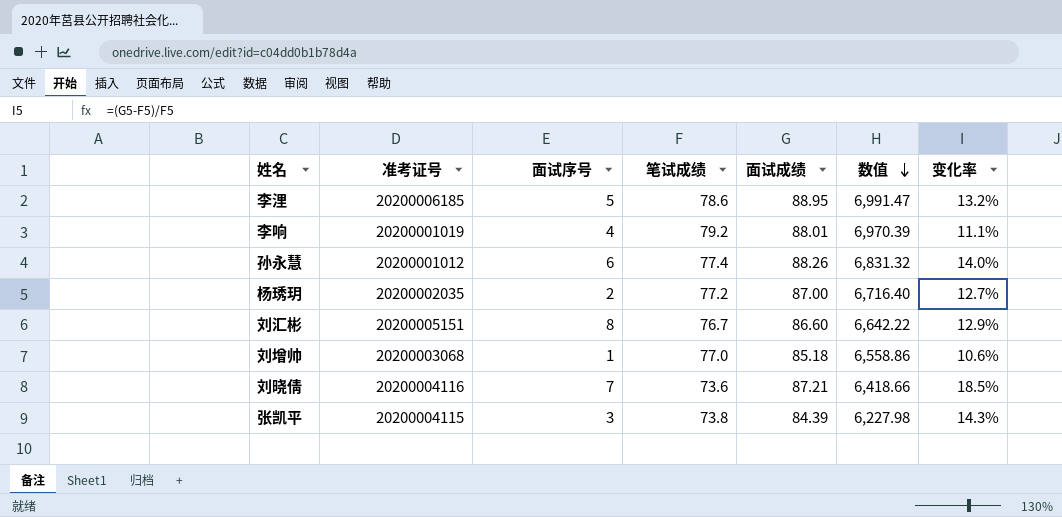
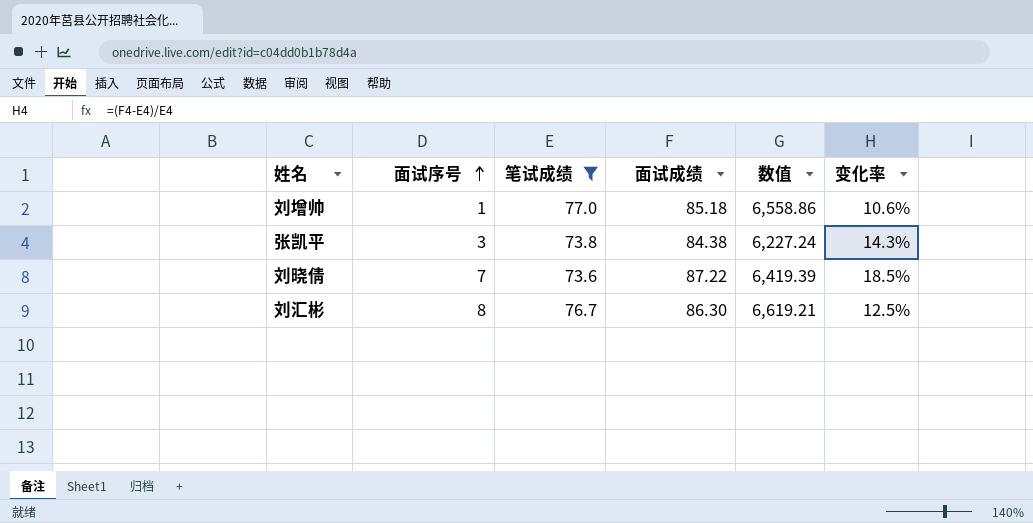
filter: none -> 笔试成绩 <= 77.0
row order: 数值 descending -> 面试序号 ascending
column 准考证号 | position: 2 -> none
张凯平 | 面试成绩: 84.39 -> 84.38
张凯平 | 数值: 6,227.98 -> 6,227.24
刘晓倩 | 面试成绩: 87.21 -> 87.22
刘晓倩 | 数值: 6,418.66 -> 6,419.39
刘汇彬 | 面试成绩: 86.60 -> 86.30
刘汇彬 | 数值: 6,642.22 -> 6,619.21
刘汇彬 | 变化率: 12.9% -> 12.5%

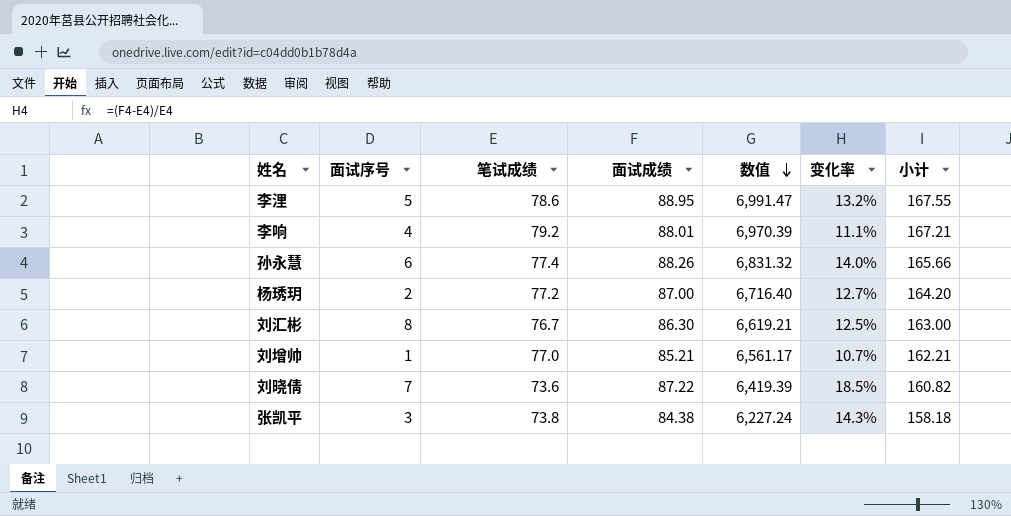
filter: 笔试成绩 <= 77.0 -> none
row order: 面试序号 ascending -> 数值 descending
column 小计 | formula: none -> [笔试成绩] + [面试成绩]
刘增帅 | 面试成绩: 85.18 -> 85.21
刘增帅 | 数值: 6,558.86 -> 6,561.17
刘增帅 | 变化率: 10.6% -> 10.7%

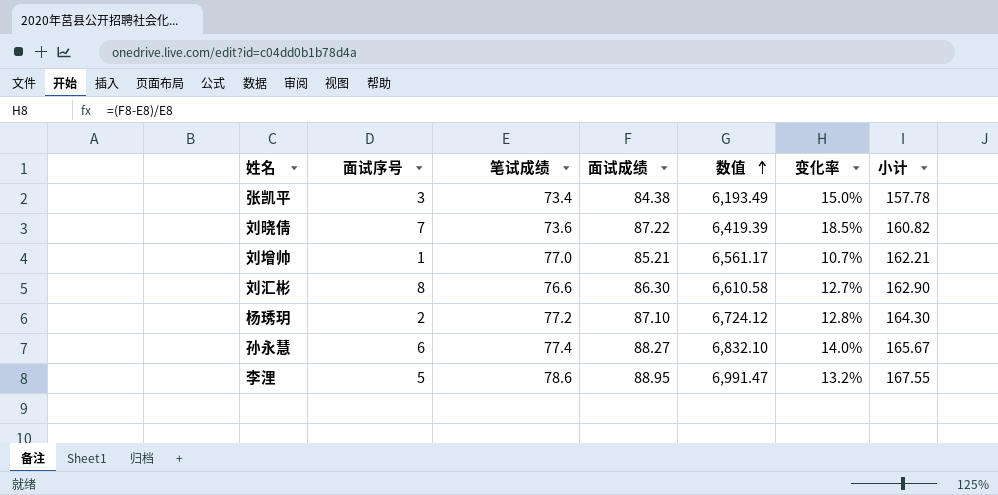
row order: 数值 descending -> 数值 ascending
row 李响: 4 | 79.2 | 88.01 | 6,970.39 | 11.1% | 167.21 -> none
张凯平 | 笔试成绩: 73.8 -> 73.4
张凯平 | 数值: 6,227.24 -> 6,193.49
张凯平 | 变化率: 14.3% -> 15.0%
张凯平 | 小计: 158.18 -> 157.78
刘汇彬 | 笔试成绩: 76.7 -> 76.6
刘汇彬 | 数值: 6,619.21 -> 6,610.58
刘汇彬 | 变化率: 12.5% -> 12.7%
刘汇彬 | 小计: 163.00 -> 162.90
杨琇玥 | 面试成绩: 87.00 -> 87.10
杨琇玥 | 数值: 6,716.40 -> 6,724.12
杨琇玥 | 变化率: 12.7% -> 12.8%
杨琇玥 | 小计: 164.20 -> 164.30
孙永慧 | 面试成绩: 88.26 -> 88.27
孙永慧 | 数值: 6,831.32 -> 6,832.10
孙永慧 | 小计: 165.66 -> 165.67

